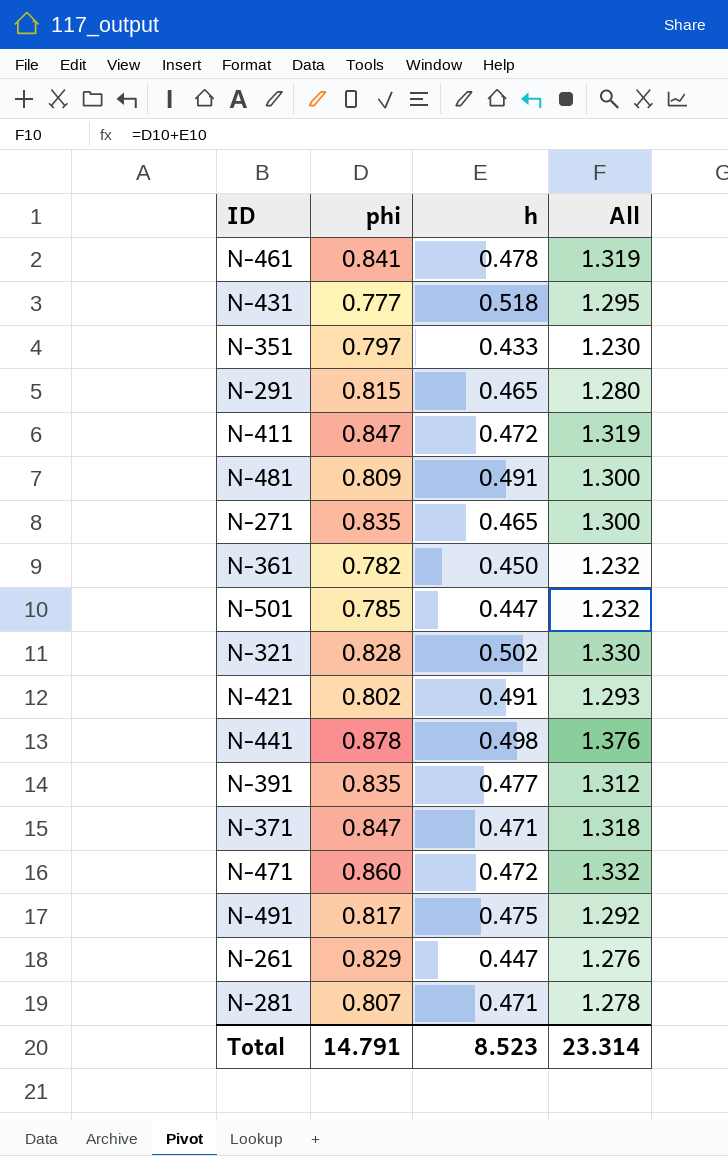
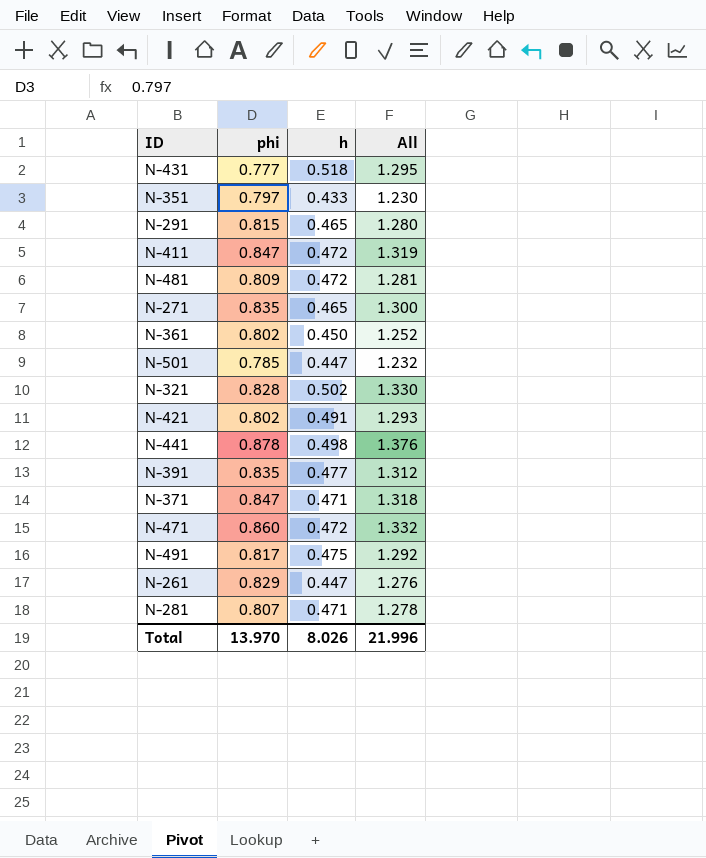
row N-461: 0.841 | 0.478 | 1.319 -> none
N-481 | h: 0.491 -> 0.472
N-481 | All: 1.300 -> 1.281
N-361 | phi: 0.782 -> 0.802
N-361 | All: 1.232 -> 1.252
Total | phi: 14.791 -> 13.970
Total | h: 8.523 -> 8.026
Total | All: 23.314 -> 21.996

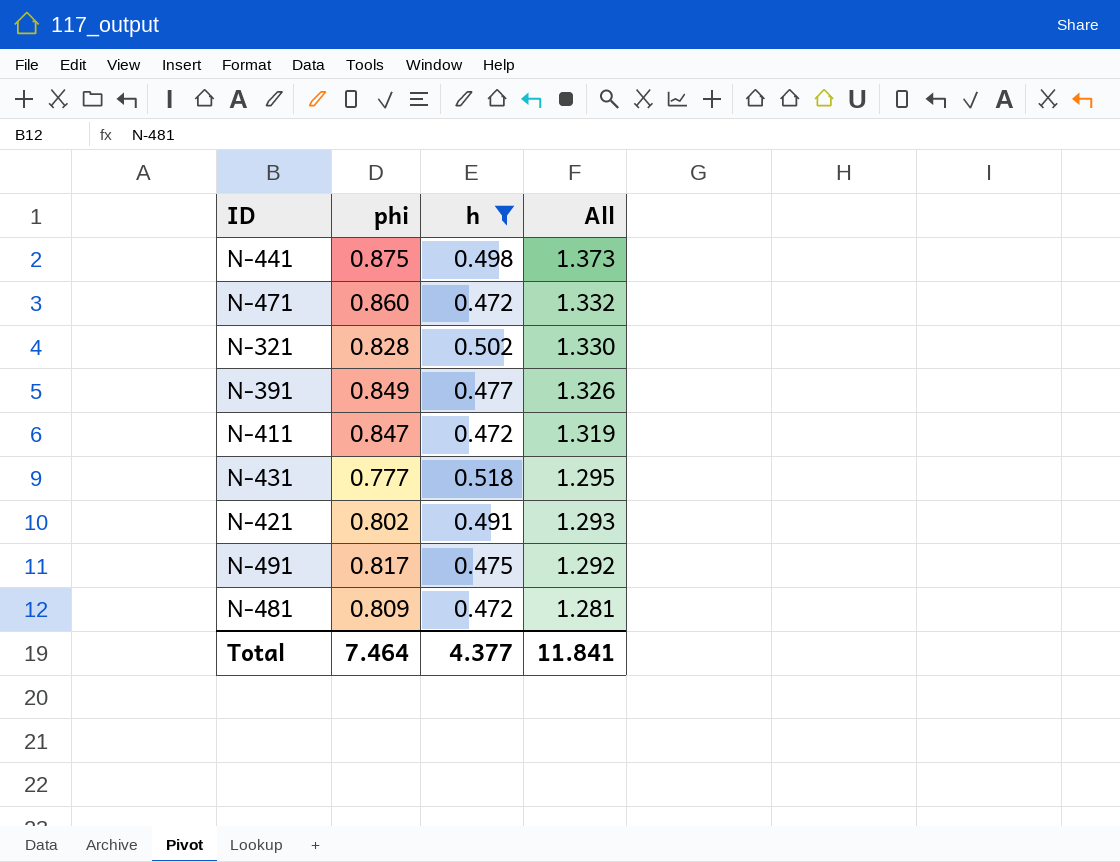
filter: none -> h >= 0.472
row order: none -> All descending
N-441 | phi: 0.878 -> 0.875
N-441 | All: 1.376 -> 1.373
N-391 | phi: 0.835 -> 0.849
N-391 | All: 1.312 -> 1.326
Total | phi: 13.970 -> 7.464
Total | h: 8.026 -> 4.377
Total | All: 21.996 -> 11.841

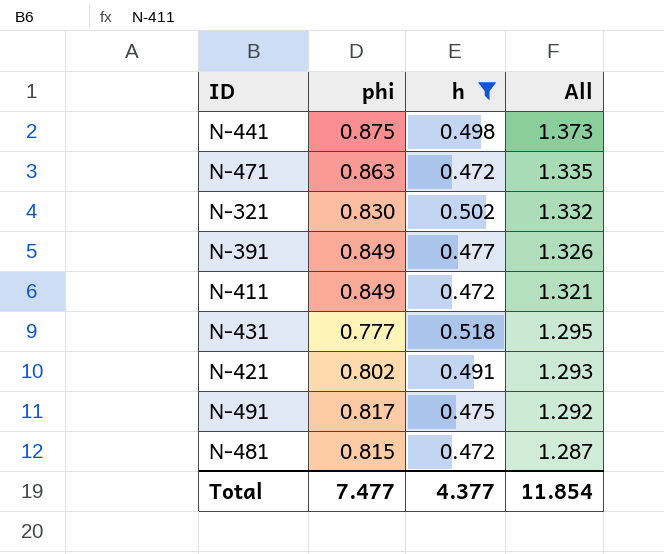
N-471 | phi: 0.860 -> 0.863
N-471 | All: 1.332 -> 1.335
N-321 | phi: 0.828 -> 0.830
N-321 | All: 1.330 -> 1.332
N-411 | phi: 0.847 -> 0.849
N-411 | All: 1.319 -> 1.321
N-481 | phi: 0.809 -> 0.815
N-481 | All: 1.281 -> 1.287
Total | phi: 7.464 -> 7.477
Total | All: 11.841 -> 11.854

